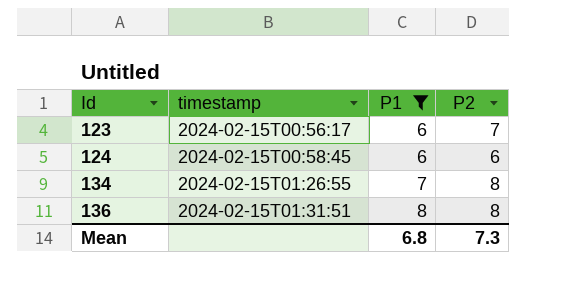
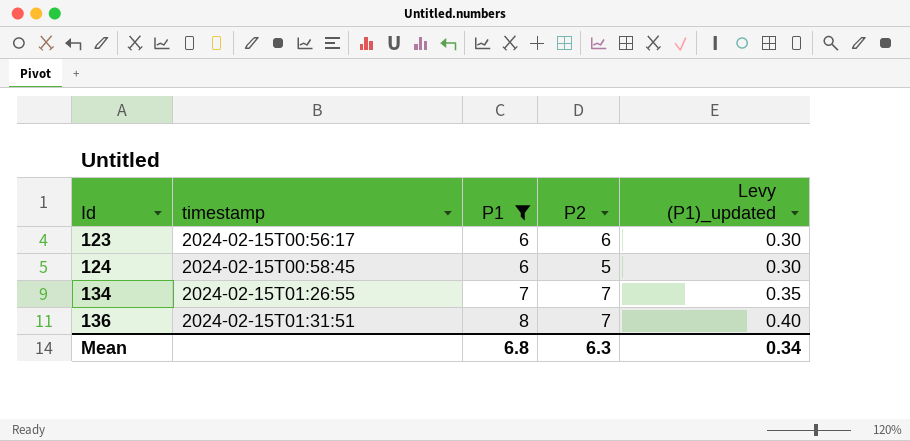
column Levy (P1)_updated | formula: none -> [P1] * 0.05
123 | P2: 7 -> 6
124 | P2: 6 -> 5
134 | P2: 8 -> 7
136 | P2: 8 -> 7
Mean | P2: 7.3 -> 6.3

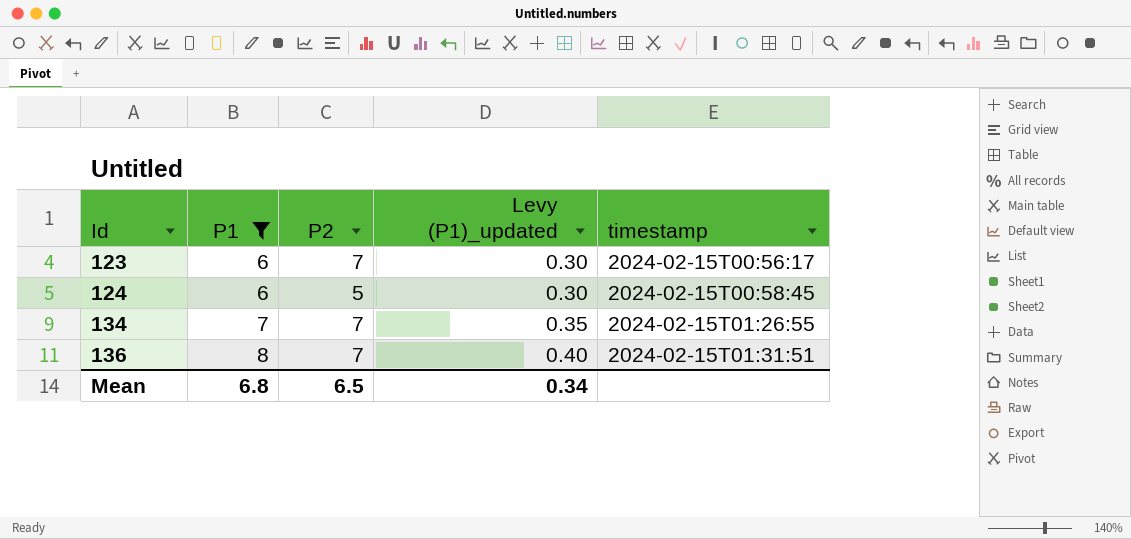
column timestamp | position: 2 -> 5
123 | P2: 6 -> 7
Mean | P2: 6.3 -> 6.5

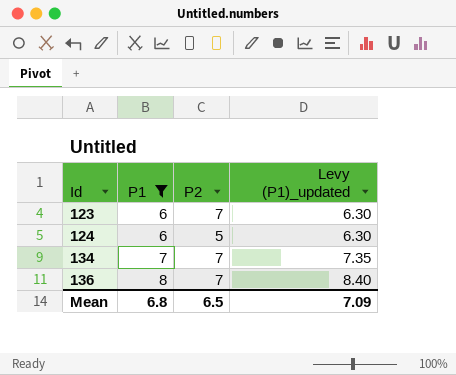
column timestamp | position: 5 -> none
column Levy (P1)_updated | formula: [P1] * 0.05 -> [P1] * 1.05
Mean | Levy (P1)_updated: 0.34 -> 7.09

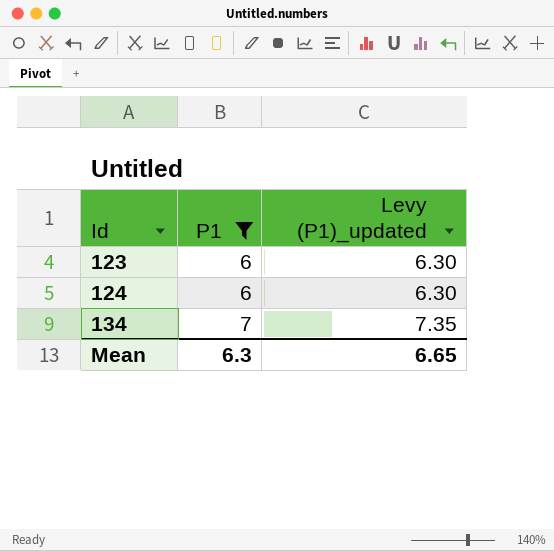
column P2 | position: 3 -> none
row 136: 8 | 7 | 8.40 -> none
Mean | P1: 6.8 -> 6.3
Mean | Levy (P1)_updated: 7.09 -> 6.65

